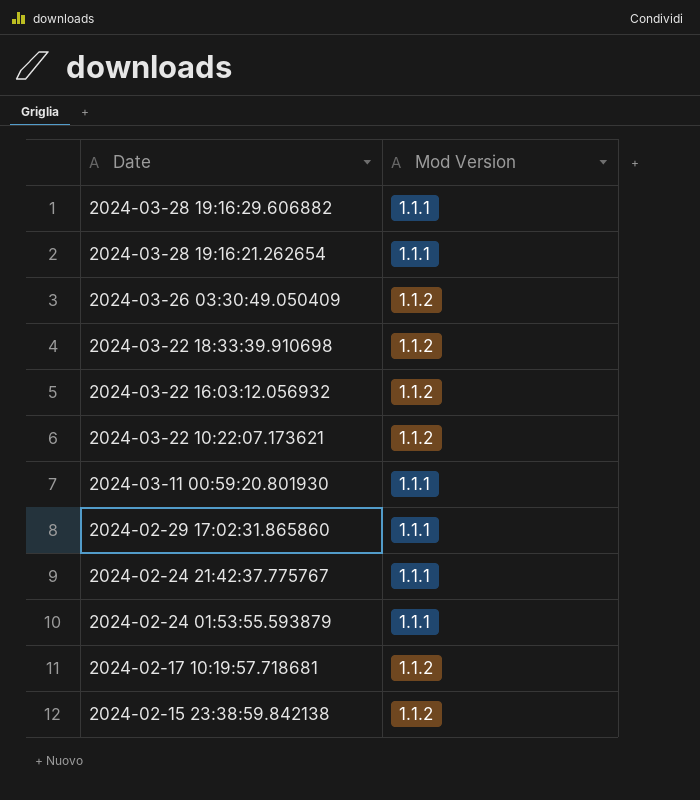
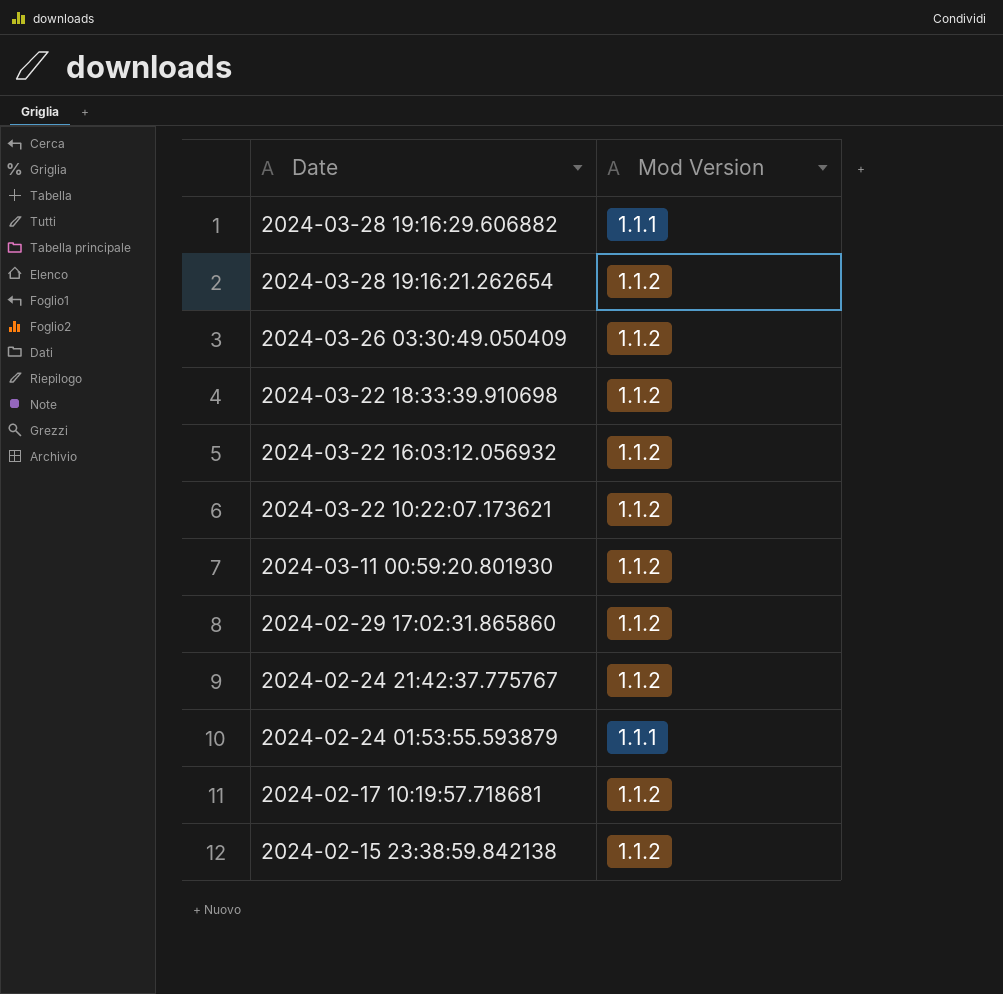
2024-03-28 19:16:21.262654 | Mod Version: 1.1.1 -> 1.1.2
2024-03-11 00:59:20.801930 | Mod Version: 1.1.1 -> 1.1.2
2024-02-29 17:02:31.865860 | Mod Version: 1.1.1 -> 1.1.2
2024-02-24 21:42:37.775767 | Mod Version: 1.1.1 -> 1.1.2

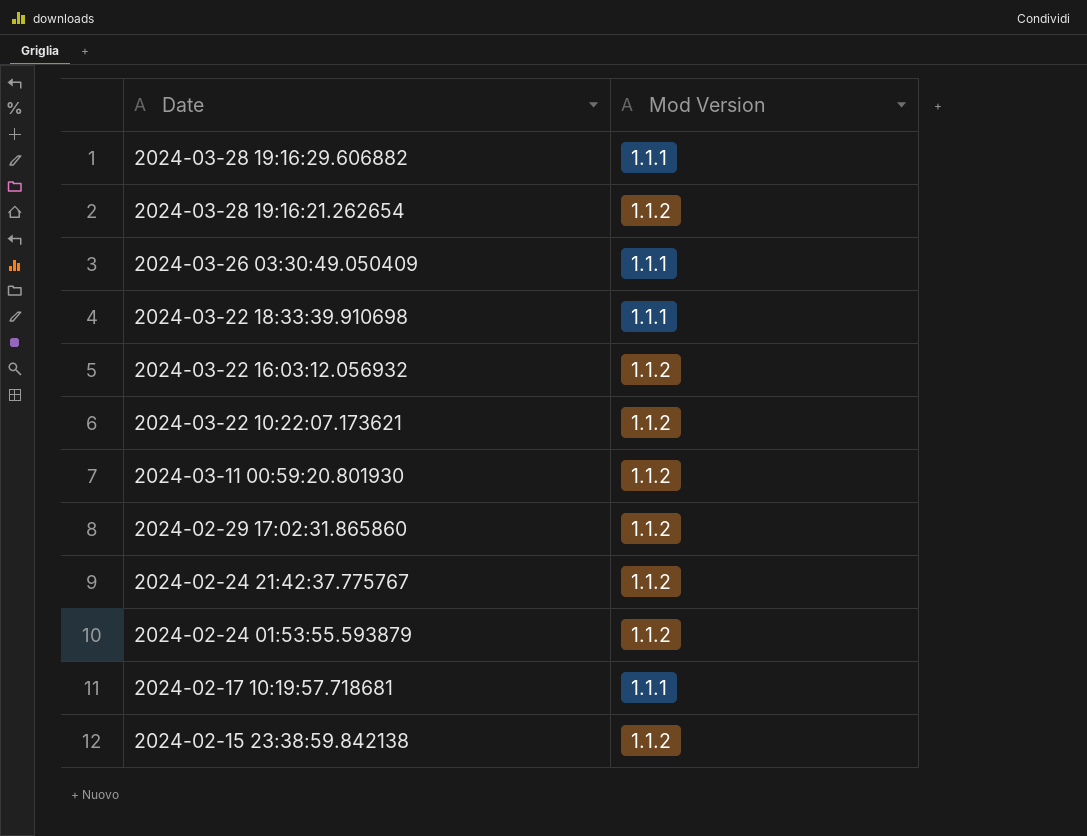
2024-03-26 03:30:49.050409 | Mod Version: 1.1.2 -> 1.1.1
2024-03-22 18:33:39.910698 | Mod Version: 1.1.2 -> 1.1.1
2024-02-24 01:53:55.593879 | Mod Version: 1.1.1 -> 1.1.2
2024-02-17 10:19:57.718681 | Mod Version: 1.1.2 -> 1.1.1

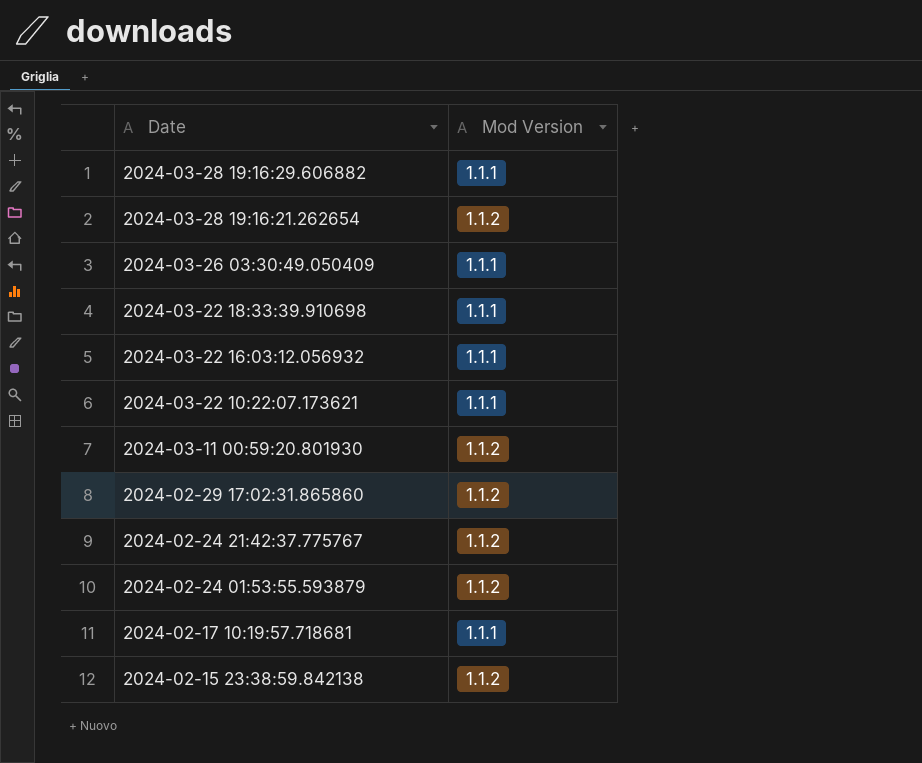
2024-03-22 16:03:12.056932 | Mod Version: 1.1.2 -> 1.1.1
2024-03-22 10:22:07.173621 | Mod Version: 1.1.2 -> 1.1.1

